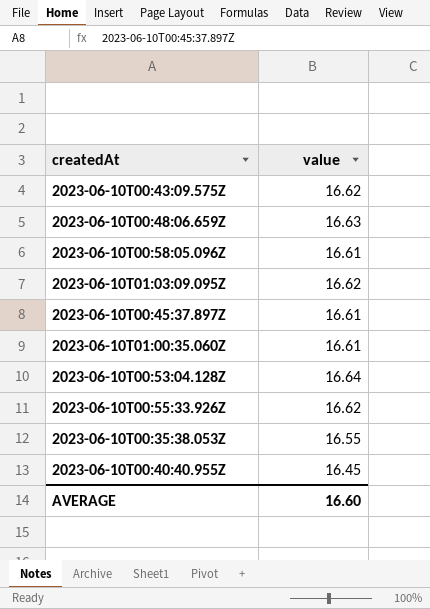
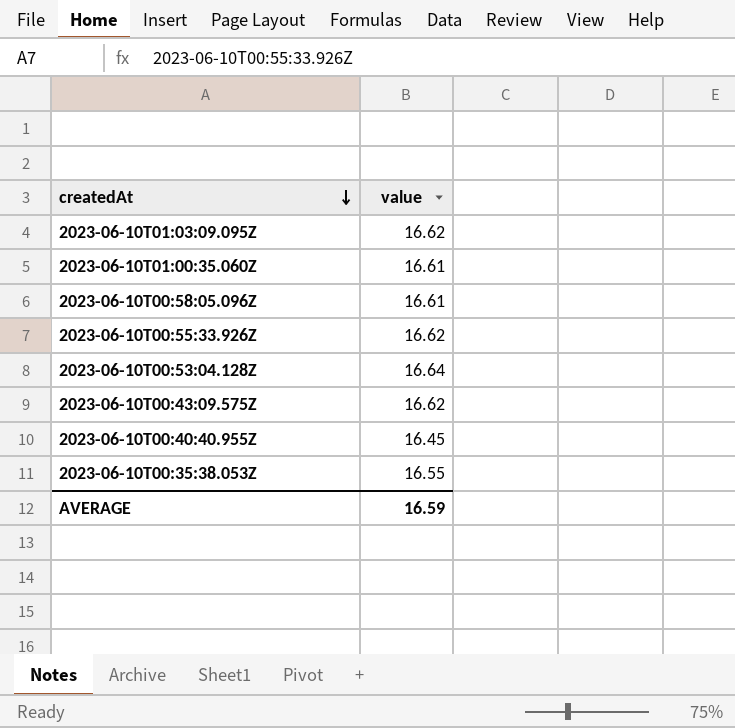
row order: none -> createdAt descending
row 2023-06-10T00:48:06.659Z: 16.63 -> none
row 2023-06-10T00:45:37.897Z: 16.61 -> none
AVERAGE | value: 16.60 -> 16.59

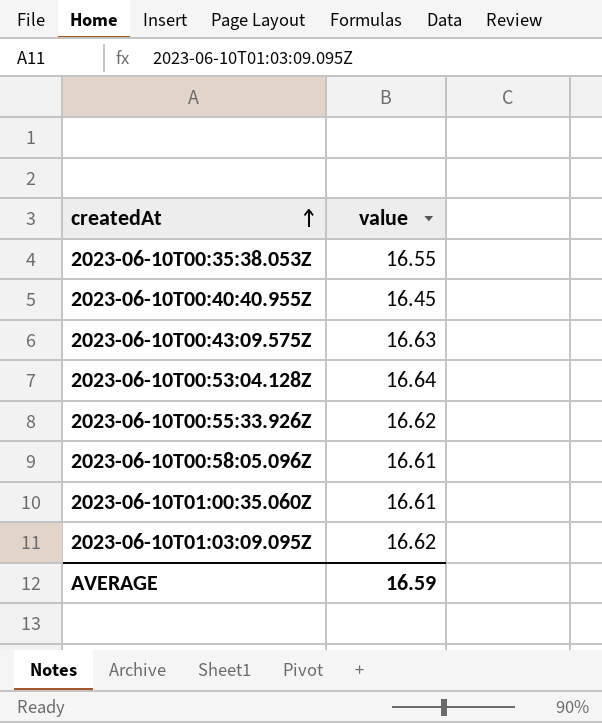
row order: createdAt descending -> createdAt ascending
2023-06-10T00:43:09.575Z | value: 16.62 -> 16.63

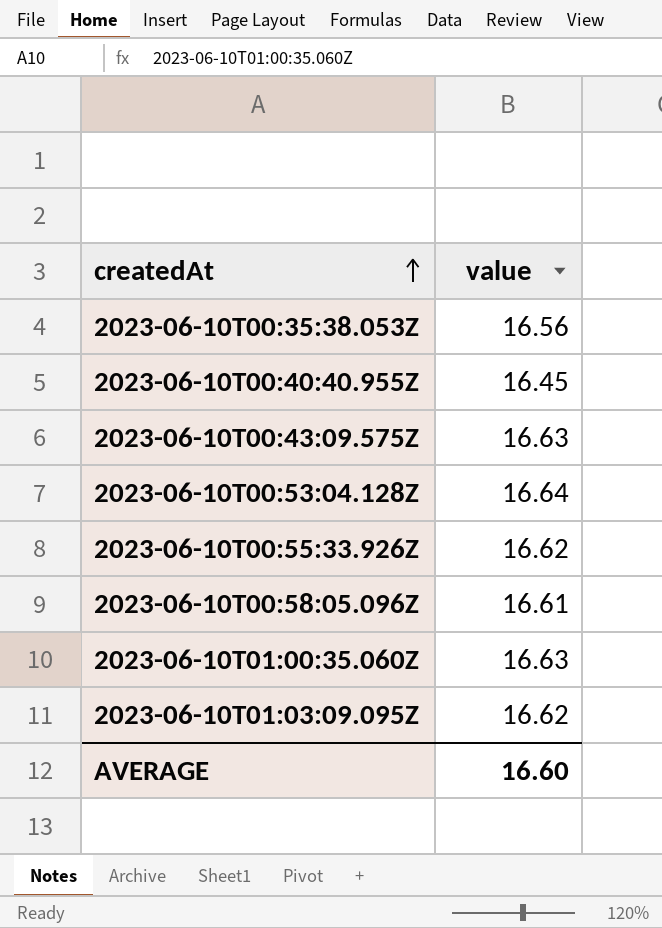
2023-06-10T00:35:38.053Z | value: 16.55 -> 16.56
2023-06-10T01:00:35.060Z | value: 16.61 -> 16.63
AVERAGE | value: 16.59 -> 16.60

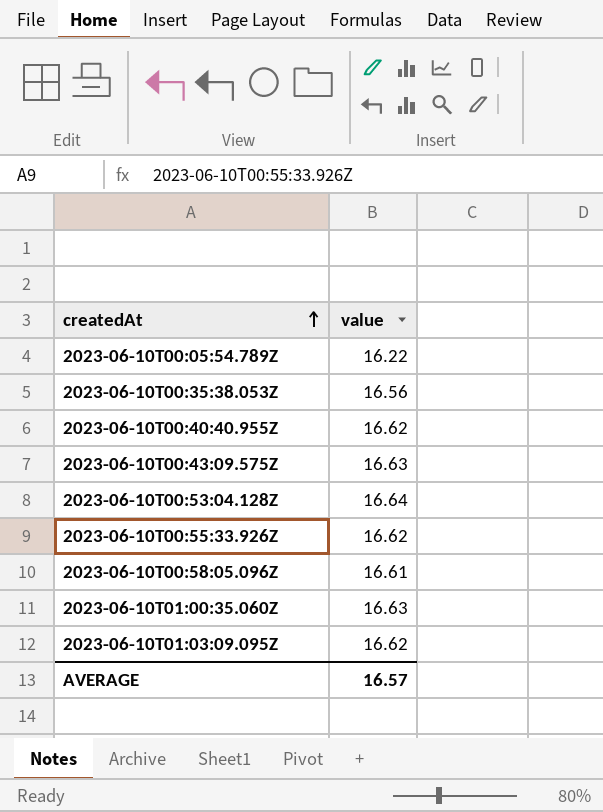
row 2023-06-10T00:05:54.789Z: none -> 16.22
2023-06-10T00:40:40.955Z | value: 16.45 -> 16.62
AVERAGE | value: 16.60 -> 16.57

